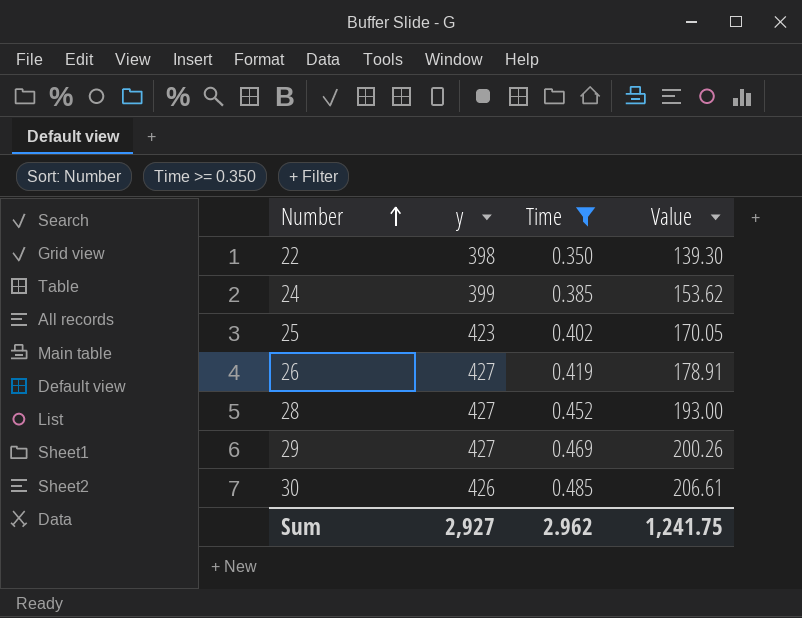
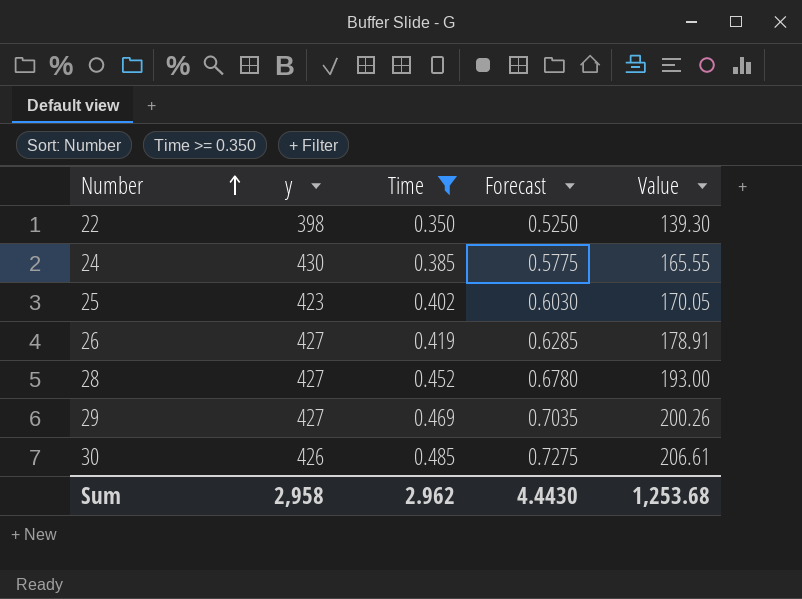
column Forecast | formula: none -> [Time] * 1.5
24 | y: 399 -> 430
24 | Value: 153.62 -> 165.55
Sum | y: 2,927 -> 2,958
Sum | Value: 1,241.75 -> 1,253.68

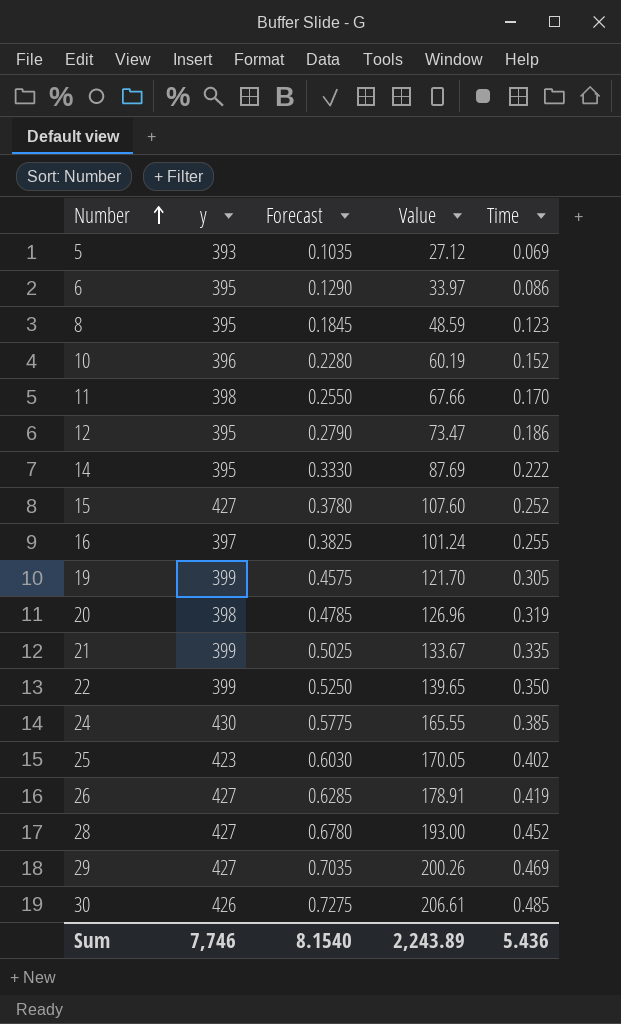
filter: Time >= 0.350 -> none
column Time | position: 3 -> 5
22 | y: 398 -> 399
22 | Value: 139.30 -> 139.65
Sum | y: 2,958 -> 7,746
Sum | Forecast: 4.4430 -> 8.1540
Sum | Value: 1,253.68 -> 2,243.89
Sum | Time: 2.962 -> 5.436

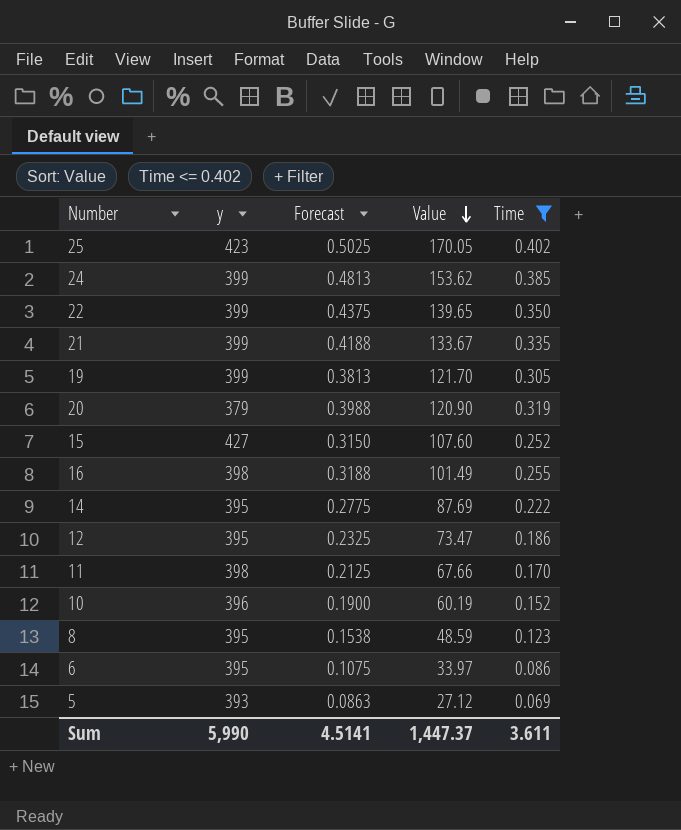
filter: none -> Time <= 0.402
row order: Number ascending -> Value descending
column Forecast | formula: [Time] * 1.5 -> [Time] * 1.25
24 | y: 430 -> 399
24 | Value: 165.55 -> 153.62
20 | y: 398 -> 379
20 | Value: 126.96 -> 120.90
16 | y: 397 -> 398
16 | Value: 101.24 -> 101.49
Sum | y: 7,746 -> 5,990
Sum | Forecast: 8.1540 -> 4.5141
Sum | Value: 2,243.89 -> 1,447.37
Sum | Time: 5.436 -> 3.611

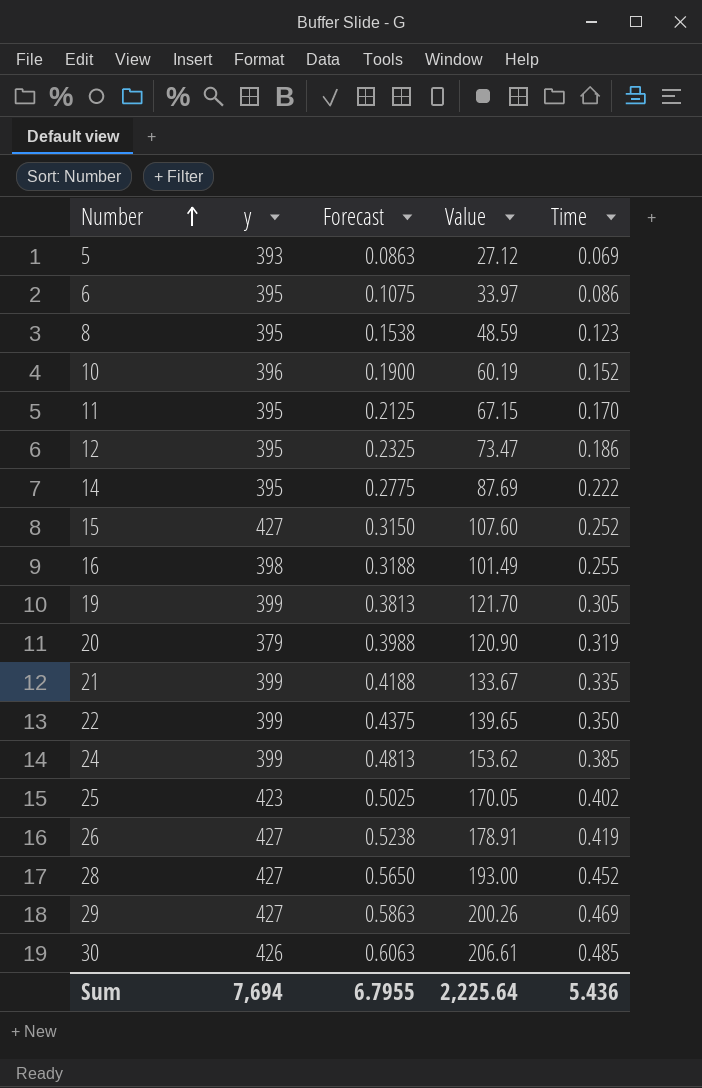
filter: Time <= 0.402 -> none
row order: Value descending -> Number ascending
11 | y: 398 -> 395
11 | Value: 67.66 -> 67.15
Sum | y: 5,990 -> 7,694
Sum | Forecast: 4.5141 -> 6.7955
Sum | Value: 1,447.37 -> 2,225.64
Sum | Time: 3.611 -> 5.436

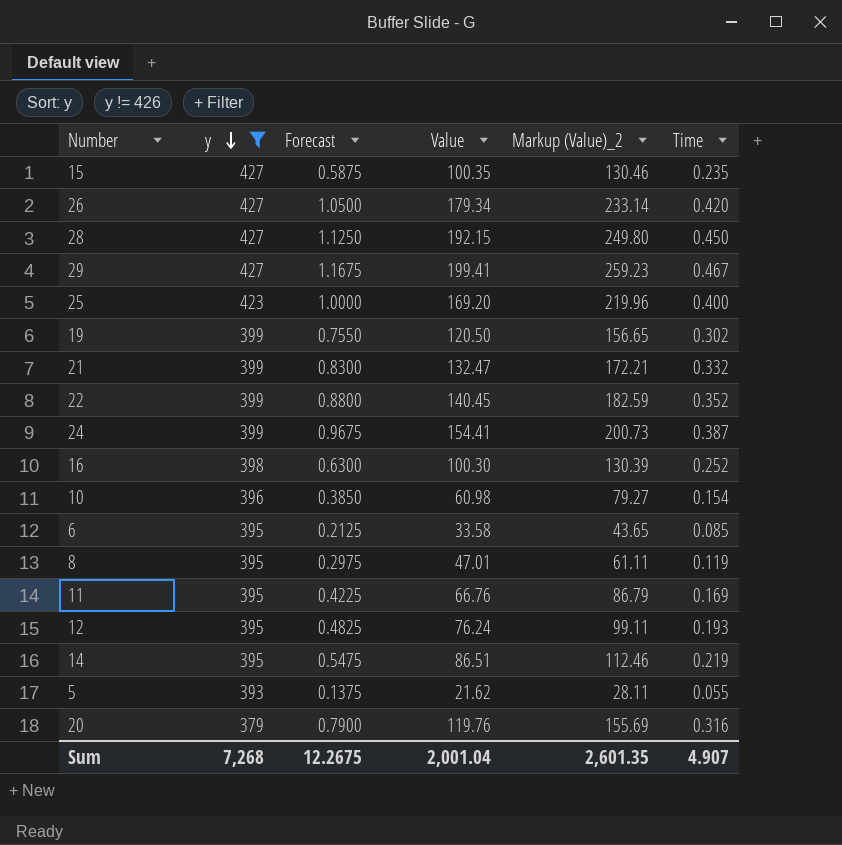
filter: none -> y != 426
row order: Number ascending -> y descending
column Forecast | formula: [Time] * 1.25 -> [Time] * 2.5
column Markup (Value)_2 | formula: none -> [Value] * 1.3
15 | Value: 107.60 -> 100.35
15 | Time: 0.252 -> 0.235
26 | Value: 178.91 -> 179.34
26 | Time: 0.419 -> 0.420
28 | Value: 193.00 -> 192.15
28 | Time: 0.452 -> 0.450
29 | Value: 200.26 -> 199.41
29 | Time: 0.469 -> 0.467
25 | Value: 170.05 -> 169.20
25 | Time: 0.402 -> 0.400
19 | Value: 121.70 -> 120.50
19 | Time: 0.305 -> 0.302
21 | Value: 133.67 -> 132.47
21 | Time: 0.335 -> 0.332
22 | Value: 139.65 -> 140.45
22 | Time: 0.350 -> 0.352
24 | Value: 153.62 -> 154.41
24 | Time: 0.385 -> 0.387
16 | Value: 101.49 -> 100.30
16 | Time: 0.255 -> 0.252
10 | Value: 60.19 -> 60.98
10 | Time: 0.152 -> 0.154
6 | Value: 33.97 -> 33.58
6 | Time: 0.086 -> 0.085
8 | Value: 48.59 -> 47.01
8 | Time: 0.123 -> 0.119
11 | Value: 67.15 -> 66.76
11 | Time: 0.170 -> 0.169
12 | Value: 73.47 -> 76.24
12 | Time: 0.186 -> 0.193
14 | Value: 87.69 -> 86.51
14 | Time: 0.222 -> 0.219
5 | Value: 27.12 -> 21.62
5 | Time: 0.069 -> 0.055
20 | Value: 120.90 -> 119.76
20 | Time: 0.319 -> 0.316
Sum | y: 7,694 -> 7,268
Sum | Forecast: 6.7955 -> 12.2675
Sum | Value: 2,225.64 -> 2,001.04
Sum | Time: 5.436 -> 4.907

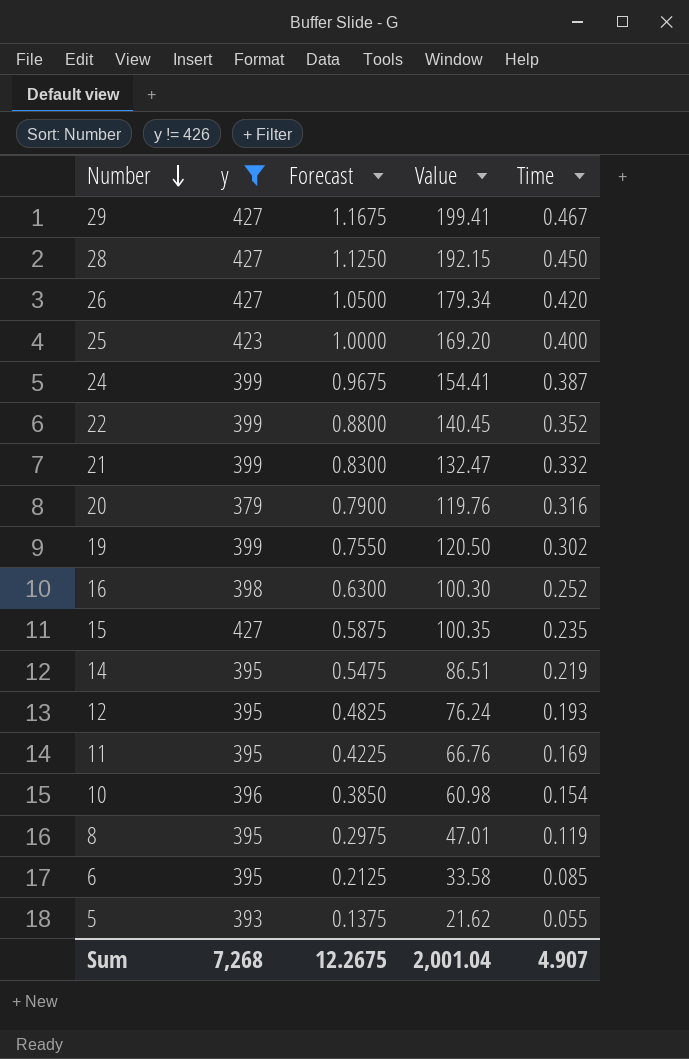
row order: y descending -> Number descending
column Markup (Value)_2 | formula: [Value] * 1.3 -> none

